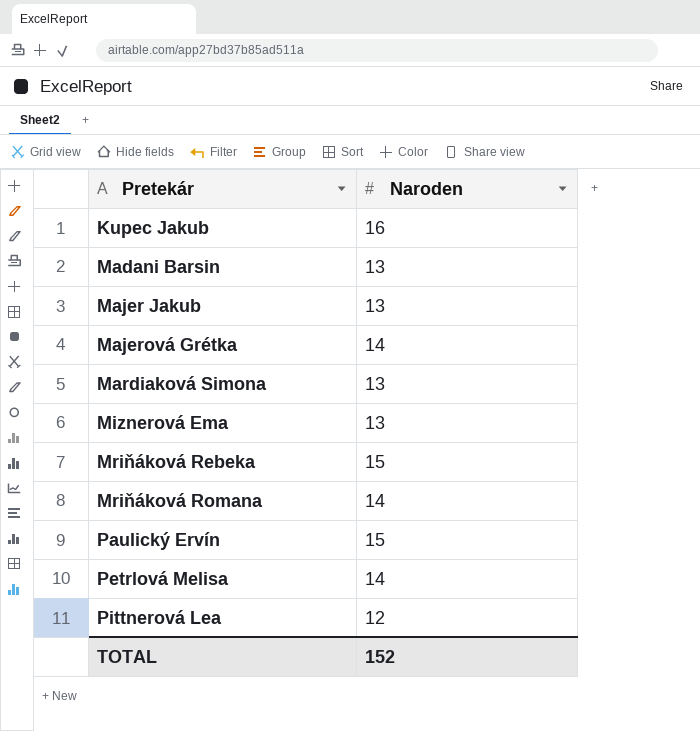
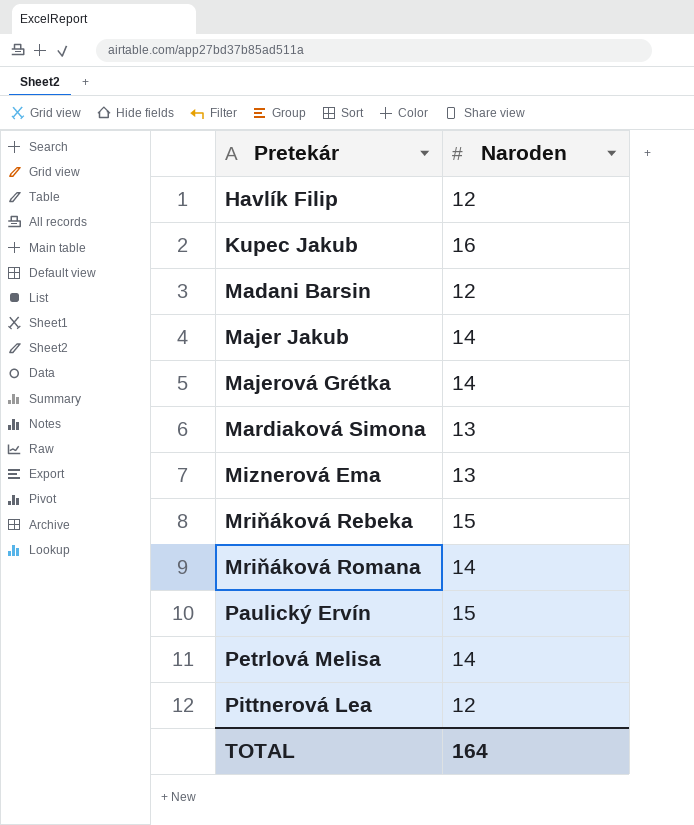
row Havlík Filip: none -> 12
Madani Barsin | Naroden: 13 -> 12
Majer Jakub | Naroden: 13 -> 14
TOTAL | Naroden: 152 -> 164

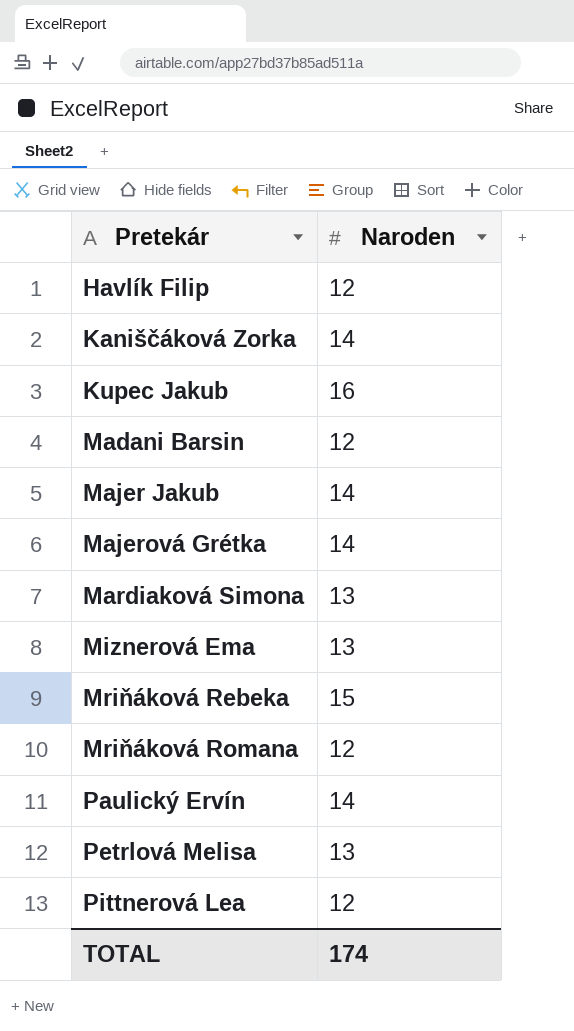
row Kaniščáková Zorka: none -> 14
Mriňáková Romana | Naroden: 14 -> 12
Paulický Ervín | Naroden: 15 -> 14
Petrlová Melisa | Naroden: 14 -> 13
TOTAL | Naroden: 164 -> 174

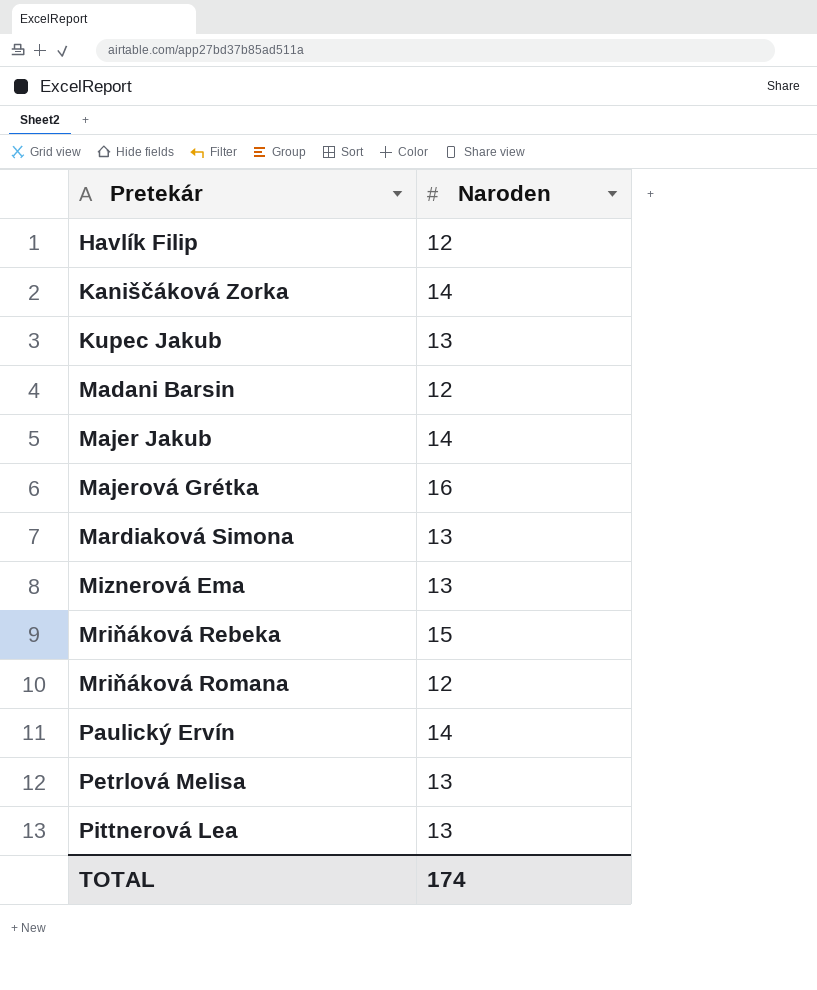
Kupec Jakub | Naroden: 16 -> 13
Majerová Grétka | Naroden: 14 -> 16
Pittnerová Lea | Naroden: 12 -> 13

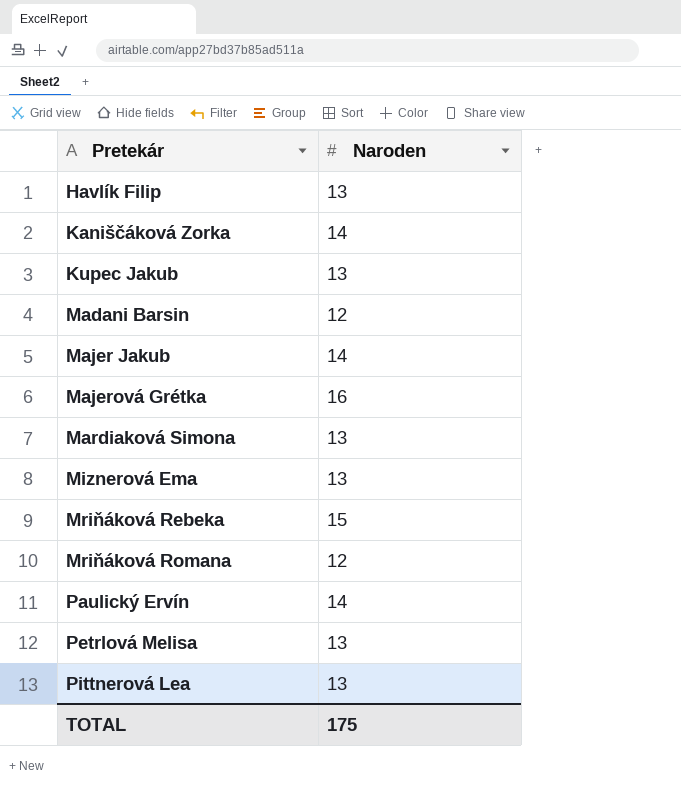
Havlík Filip | Naroden: 12 -> 13
TOTAL | Naroden: 174 -> 175

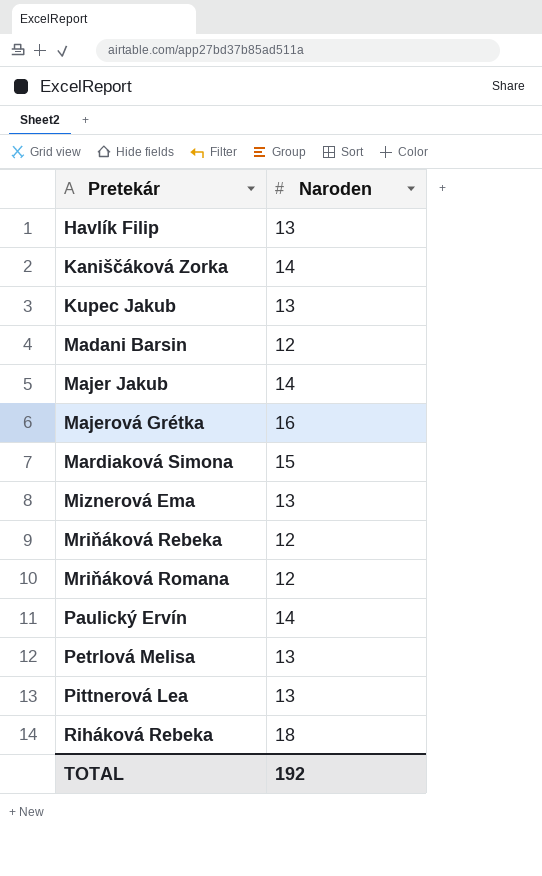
Mardiaková Simona | Naroden: 13 -> 15
Mriňáková Rebeka | Naroden: 15 -> 12
row Riháková Rebeka: none -> 18
TOTAL | Naroden: 175 -> 192

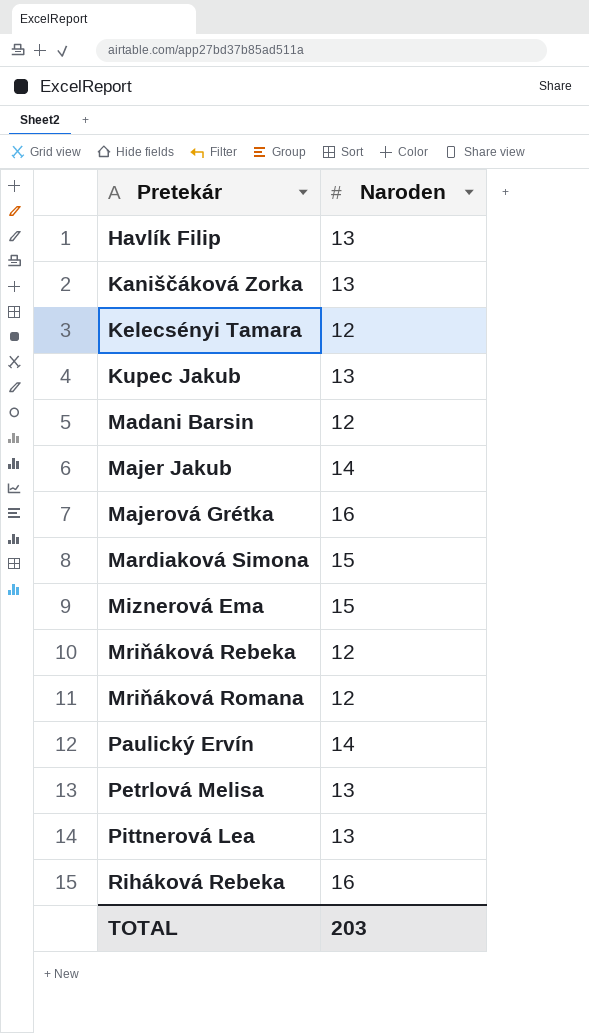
Kaniščáková Zorka | Naroden: 14 -> 13
row Kelecsényi Tamara: none -> 12
Miznerová Ema | Naroden: 13 -> 15
Riháková Rebeka | Naroden: 18 -> 16
TOTAL | Naroden: 192 -> 203

